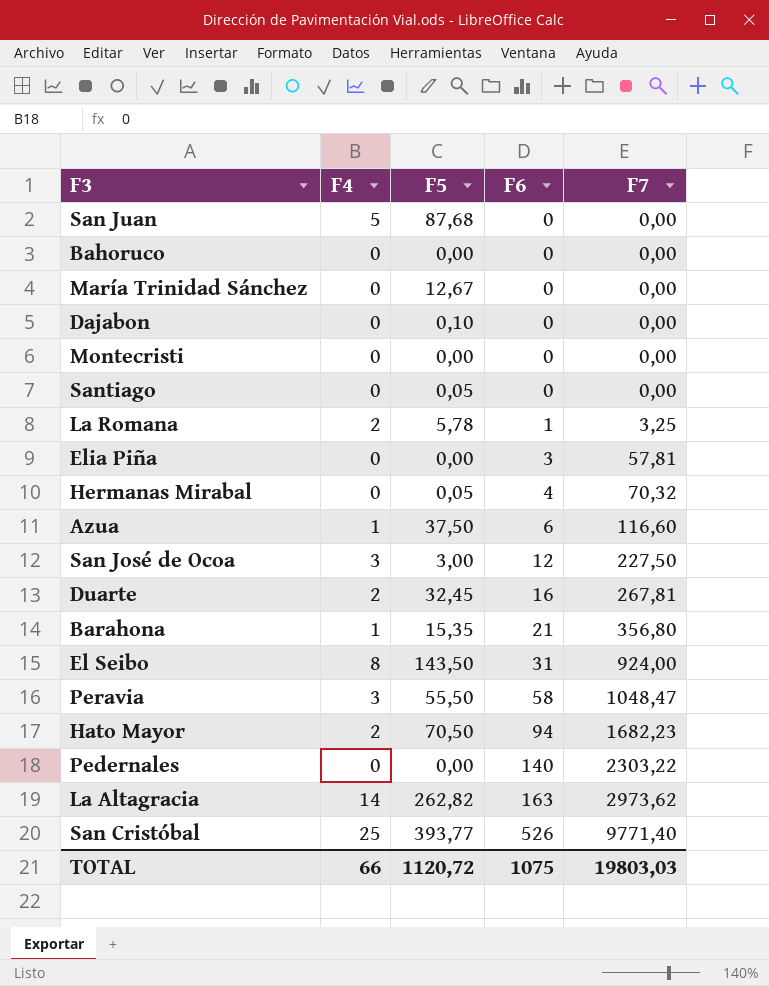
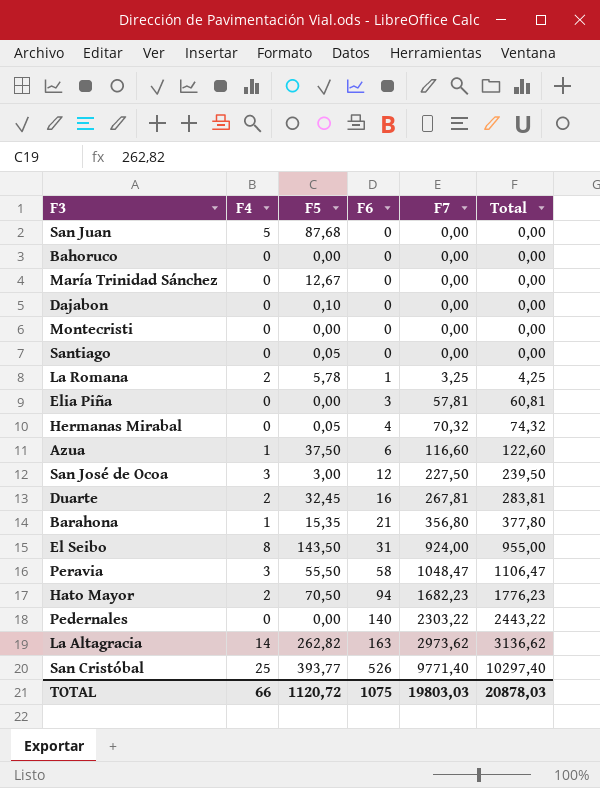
column Total | formula: none -> [F6] + [F7]

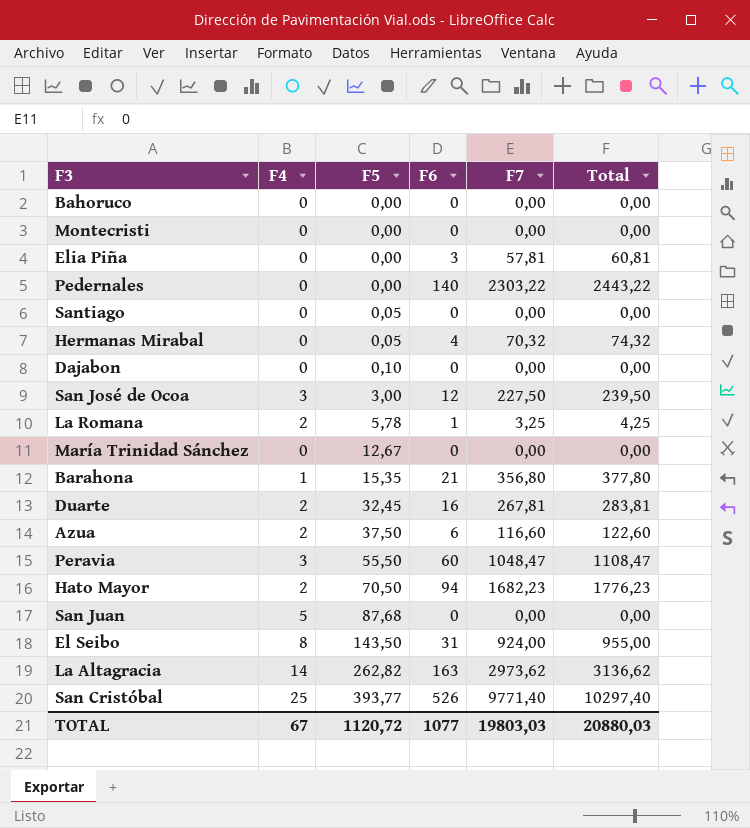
row order: F6 ascending -> F5 ascending
Azua | F4: 1 -> 2
Peravia | F6: 58 -> 60
Peravia | Total: 1106,47 -> 1108,47
TOTAL | F4: 66 -> 67
TOTAL | F6: 1075 -> 1077
TOTAL | Total: 20878,03 -> 20880,03

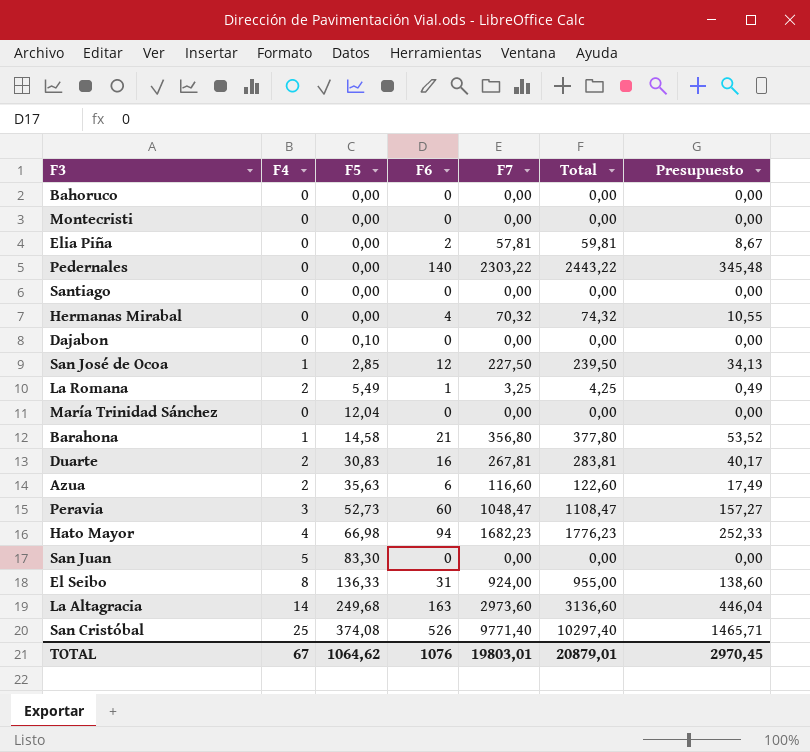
column Presupuesto | formula: none -> [F7] * 0,15
Elia Piña | F6: 3 -> 2
Elia Piña | Total: 60,81 -> 59,81
Santiago | F5: 0,05 -> 0,00
Hermanas Mirabal | F5: 0,05 -> 0,00
San José de Ocoa | F4: 3 -> 1
San José de Ocoa | F5: 3,00 -> 2,85
La Romana | F5: 5,78 -> 5,49
María Trinidad Sánchez | F5: 12,67 -> 12,04
Barahona | F5: 15,35 -> 14,58
Duarte | F5: 32,45 -> 30,83
Azua | F5: 37,50 -> 35,63
Peravia | F5: 55,50 -> 52,73
Hato Mayor | F4: 2 -> 4
Hato Mayor | F5: 70,50 -> 66,98
San Juan | F5: 87,68 -> 83,30
El Seibo | F5: 143,50 -> 136,33
La Altagracia | F5: 262,82 -> 249,68
La Altagracia | F7: 2973,62 -> 2973,60
La Altagracia | Total: 3136,62 -> 3136,60
San Cristóbal | F5: 393,77 -> 374,08
TOTAL | F5: 1120,72 -> 1064,62
TOTAL | F6: 1077 -> 1076
TOTAL | F7: 19803,03 -> 19803,01
TOTAL | Total: 20880,03 -> 20879,01

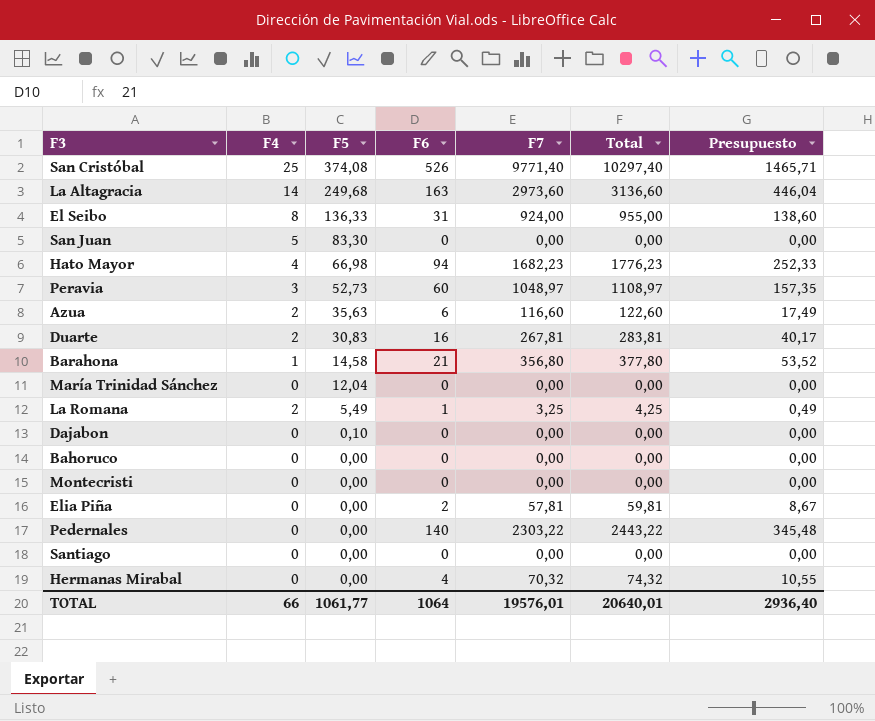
row order: F5 ascending -> F5 descending
row San José de Ocoa: 1 | 2,85 | 12 | 227,50 | 239,50 | 34,13 -> none
Peravia | F7: 1048,47 -> 1048,97
Peravia | Total: 1108,47 -> 1108,97
Peravia | Presupuesto: 157,27 -> 157,35
TOTAL | F4: 67 -> 66
TOTAL | F5: 1064,62 -> 1061,77
TOTAL | F6: 1076 -> 1064
TOTAL | F7: 19803,01 -> 19576,01
TOTAL | Total: 20879,01 -> 20640,01
TOTAL | Presupuesto: 2970,45 -> 2936,40

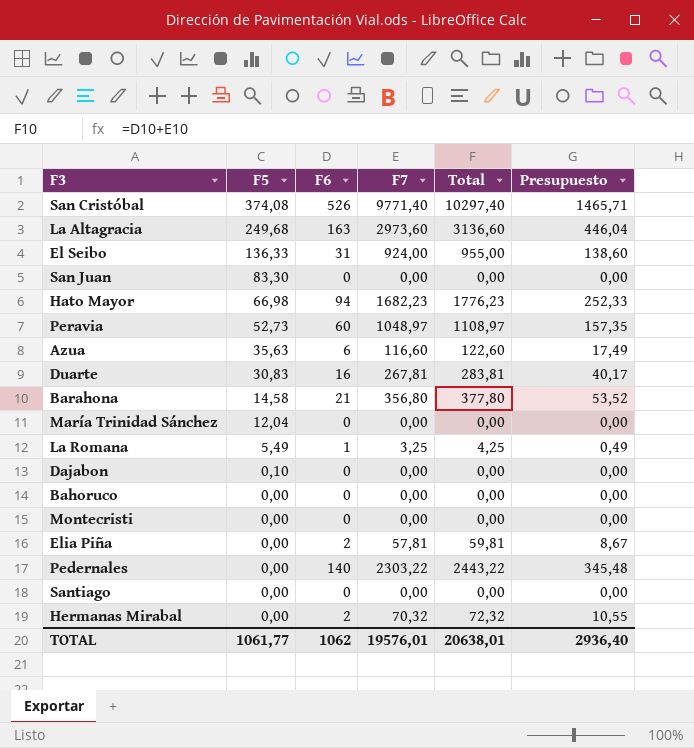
column F4 | position: 2 -> none
Hermanas Mirabal | F6: 4 -> 2
Hermanas Mirabal | Total: 74,32 -> 72,32
TOTAL | F6: 1064 -> 1062
TOTAL | Total: 20640,01 -> 20638,01

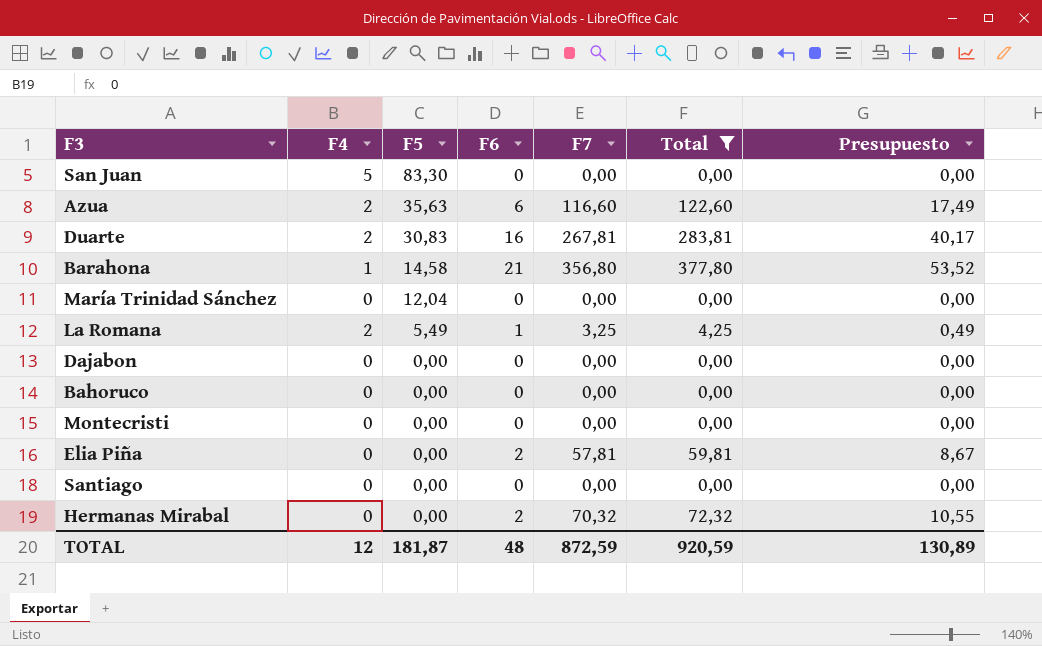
filter: none -> Total <= 377,80
column F4 | position: none -> 2
Dajabon | F5: 0,10 -> 0,00
TOTAL | F5: 1061,77 -> 181,87
TOTAL | F6: 1062 -> 48
TOTAL | F7: 19576,01 -> 872,59
TOTAL | Total: 20638,01 -> 920,59
TOTAL | Presupuesto: 2936,40 -> 130,89

